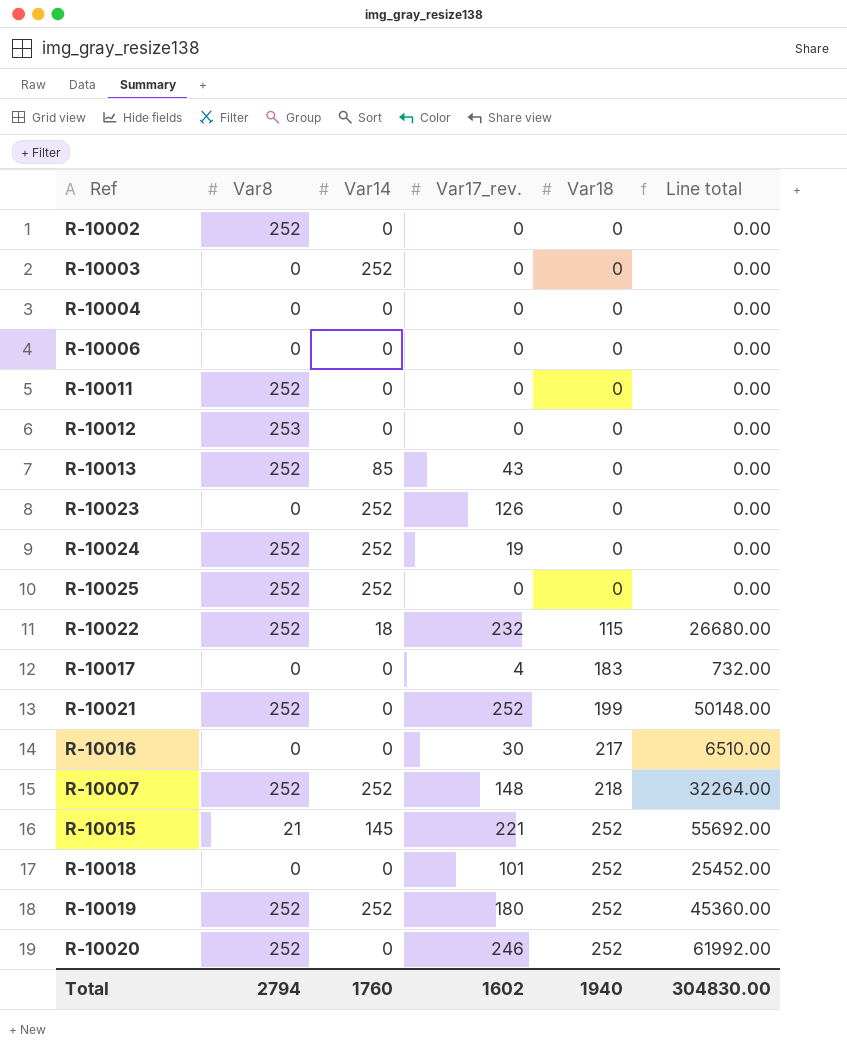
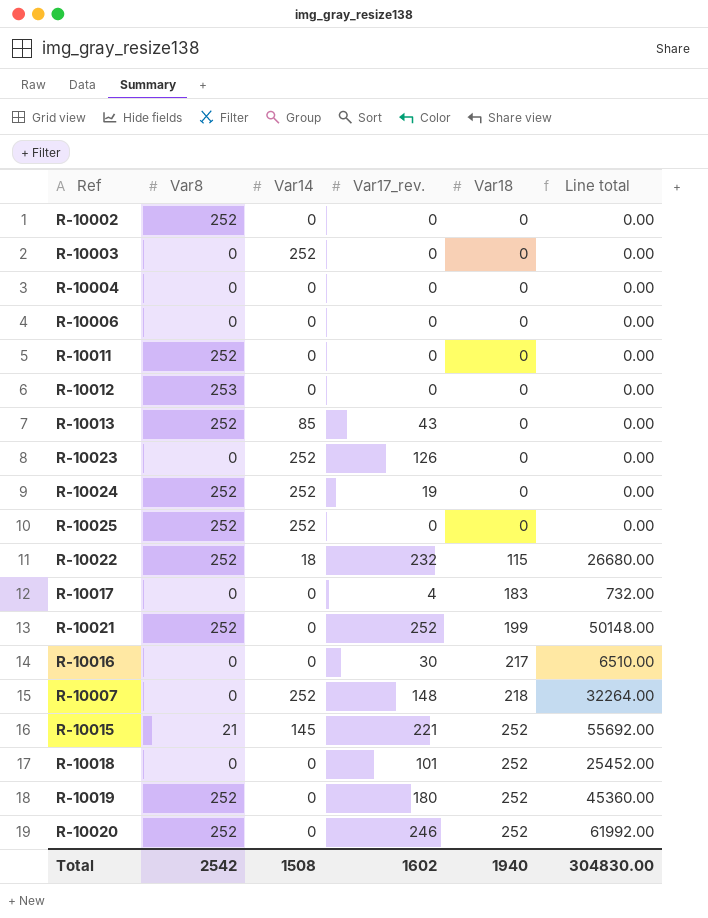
R-10007 | Var8: 252 -> 0
R-10019 | Var14: 252 -> 0
Total | Var8: 2794 -> 2542
Total | Var14: 1760 -> 1508

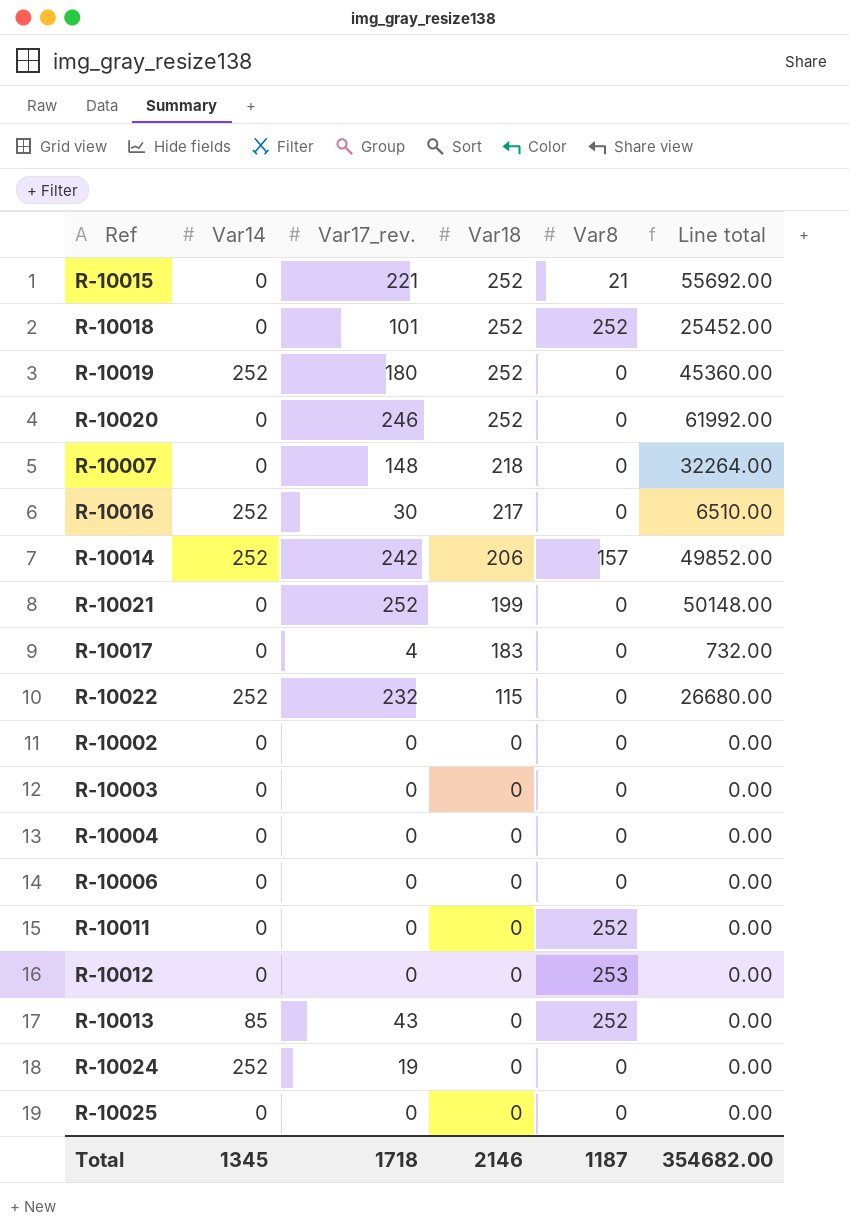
row order: Var18 ascending -> Var18 descending
column Var8 | position: 2 -> 5
row R-10023: 0 | 252 | 126 | 0 | 0.00 -> none
R-10015 | Var14: 145 -> 0
R-10018 | Var8: 0 -> 252
R-10019 | Var14: 0 -> 252
R-10019 | Var8: 252 -> 0
R-10020 | Var8: 252 -> 0
R-10007 | Var14: 252 -> 0
R-10016 | Var14: 0 -> 252
row R-10014: none -> 252 | 242 | 206 | 157 | 49852.00
R-10021 | Var8: 252 -> 0
R-10022 | Var14: 18 -> 252
R-10022 | Var8: 252 -> 0
R-10002 | Var8: 252 -> 0
R-10003 | Var14: 252 -> 0
R-10024 | Var8: 252 -> 0
R-10025 | Var14: 252 -> 0
R-10025 | Var8: 252 -> 0
Total | Var14: 1508 -> 1345
Total | Var17_rev.: 1602 -> 1718
Total | Var18: 1940 -> 2146
Total | Var8: 2542 -> 1187
Total | Line total: 304830.00 -> 354682.00

